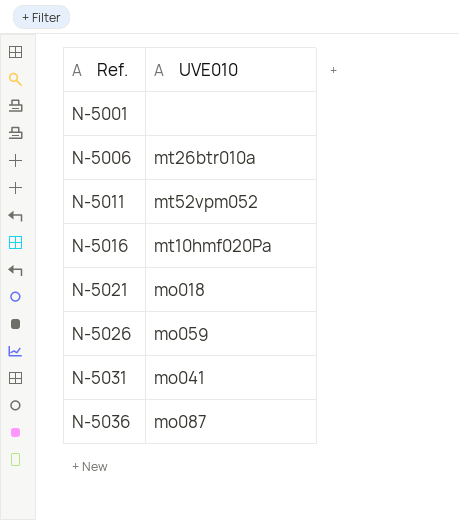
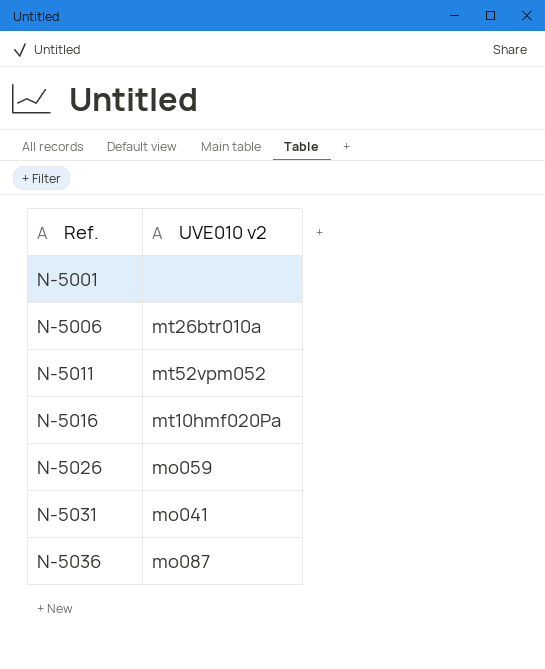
column name: UVE010 -> UVE010 v2
row N-5021: mo018 -> none

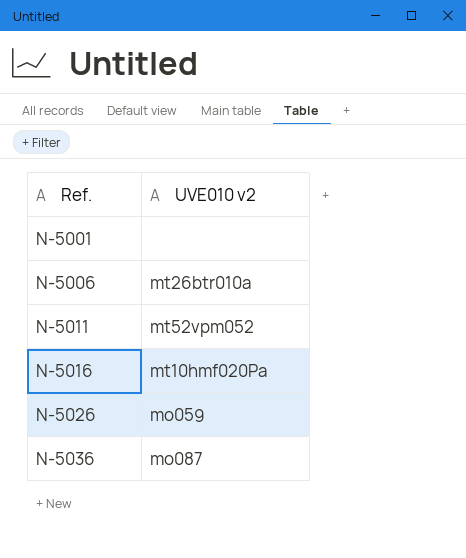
row N-5031: mo041 -> none

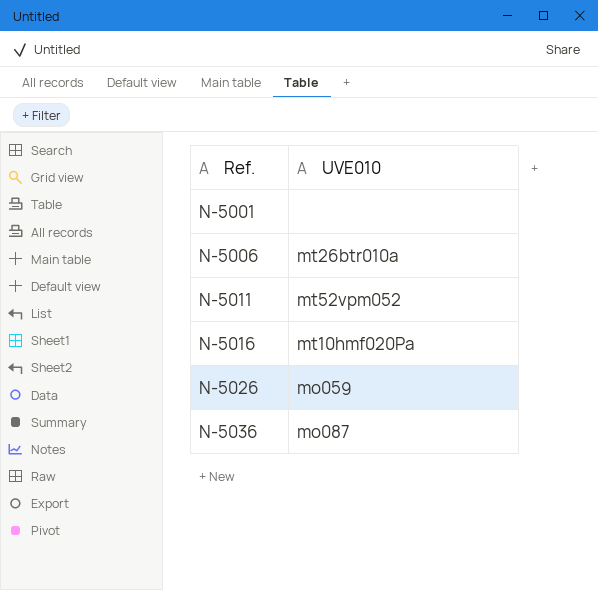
column name: UVE010 v2 -> UVE010

